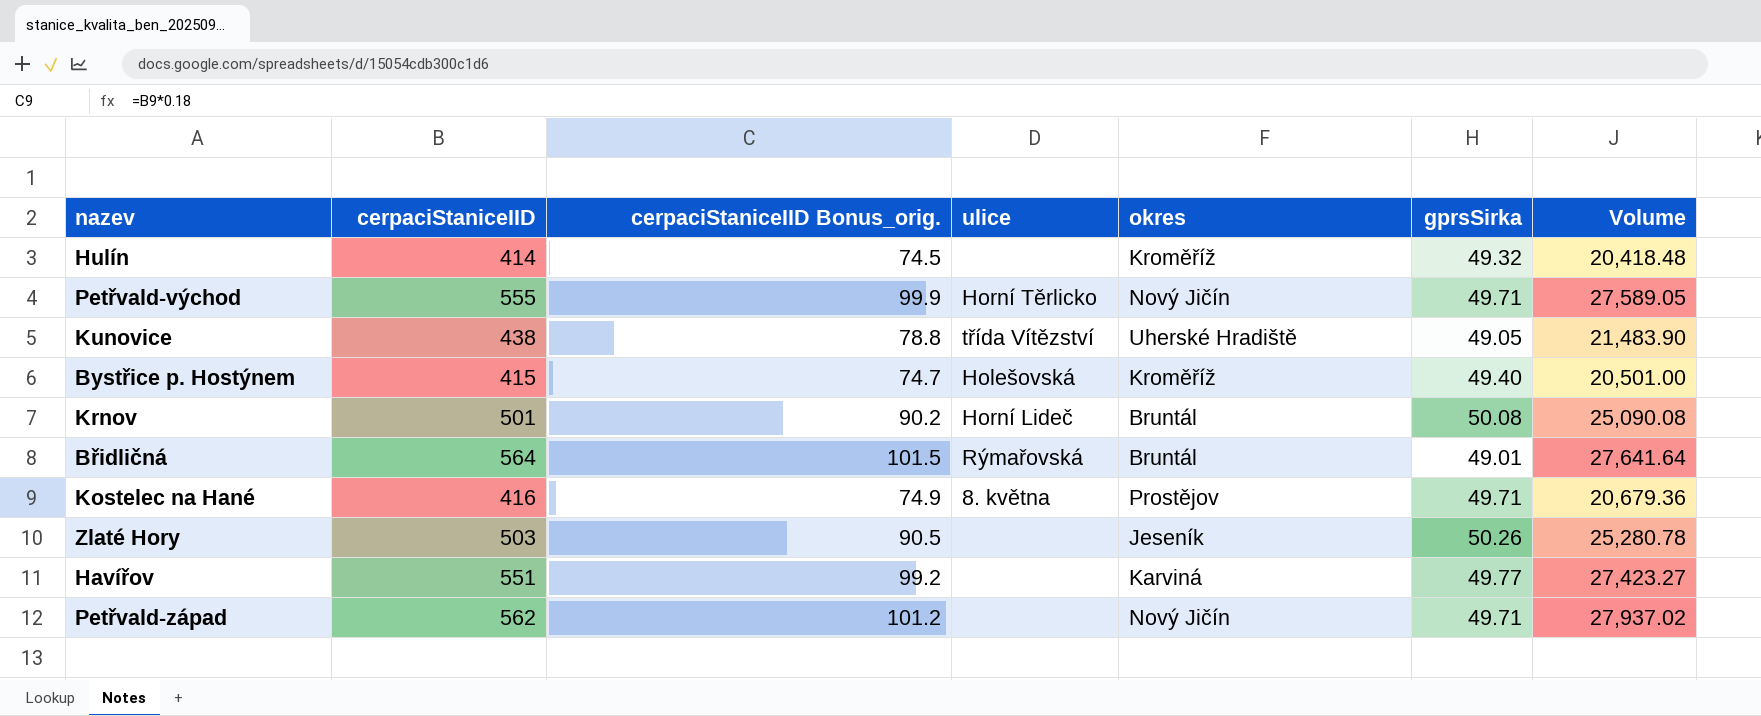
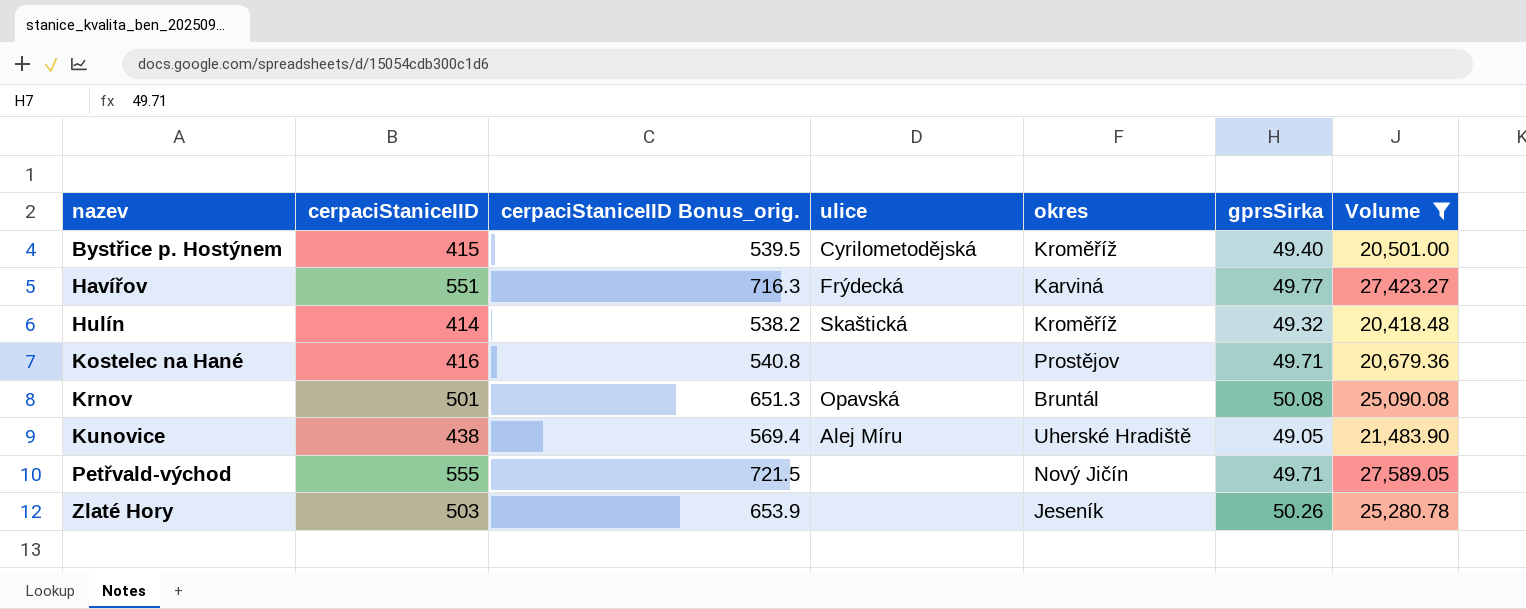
filter: none -> Volume <= 27,589.05
row order: none -> nazev ascending
column cerpaciStaniceIID Bonus_orig. | formula: [cerpaciStaniceIID] * 0.18 -> [cerpaciStaniceIID] * 1.3
Bystřice p. Hostýnem | ulice: Holešovská -> Cyrilometodějská
Havířov | ulice: none -> Frýdecká
Hulín | ulice: none -> Skaštická
Kostelec na Hané | ulice: 8. května -> none
Krnov | ulice: Horní Lideč -> Opavská
Kunovice | ulice: třída Vítězství -> Alej Míru
Petřvald-východ | ulice: Horní Těrlicko -> none

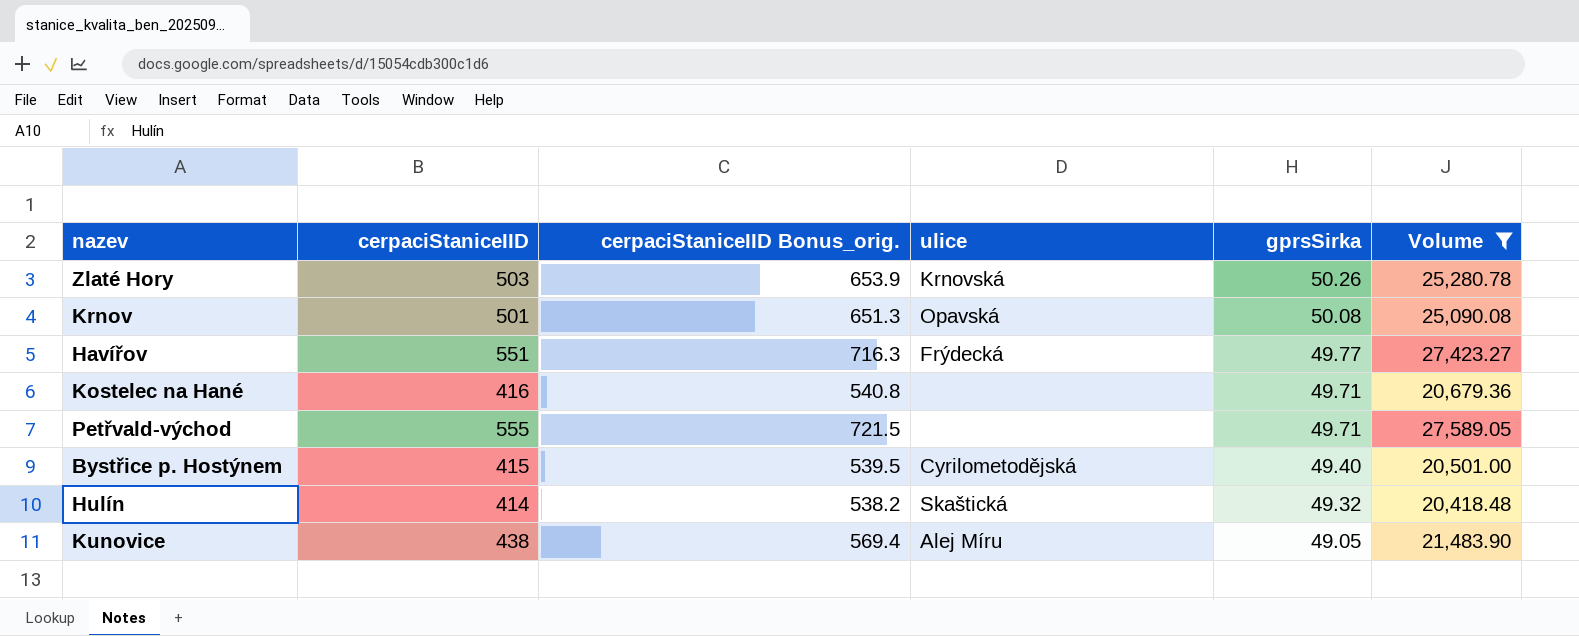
row order: nazev ascending -> gprsSirka descending
column okres | position: 5 -> none
Zlaté Hory | ulice: none -> Krnovská

